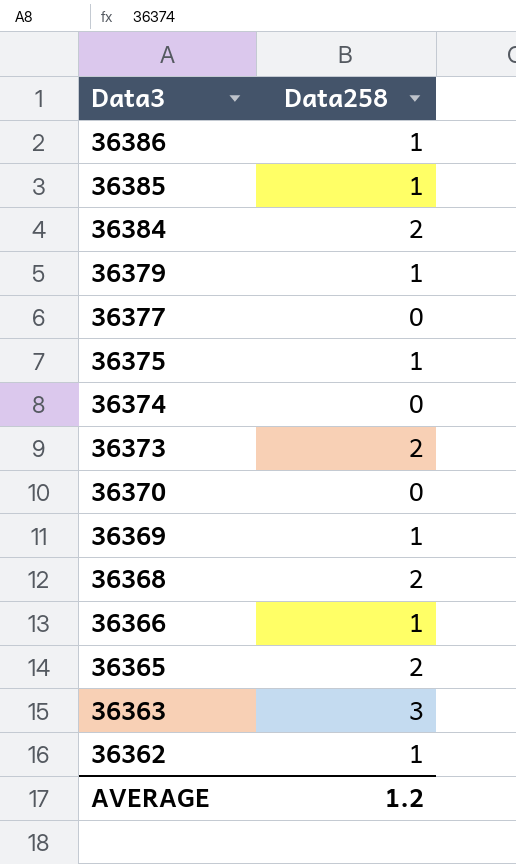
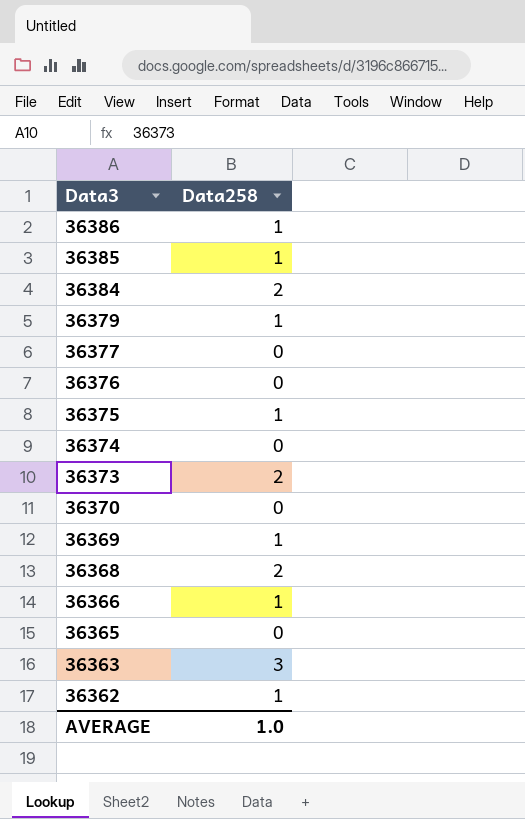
row 36376: none -> 0
36365 | Data258: 2 -> 0
AVERAGE | Data258: 1.2 -> 1.0

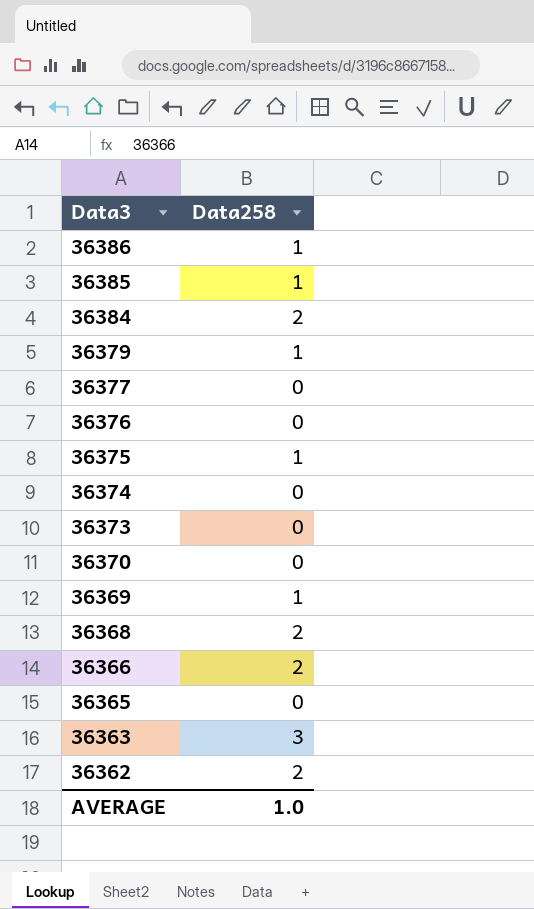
36373 | Data258: 2 -> 0
36366 | Data258: 1 -> 2
36362 | Data258: 1 -> 2

